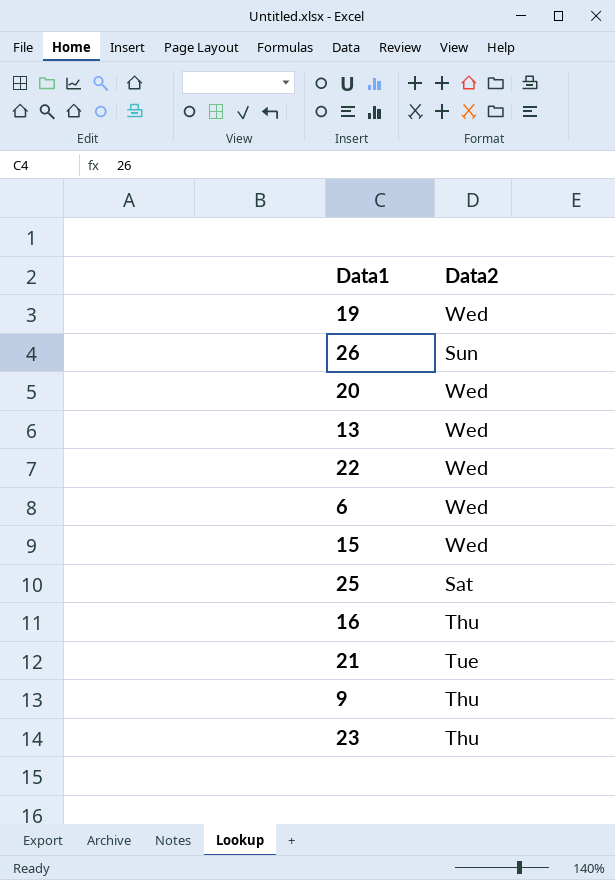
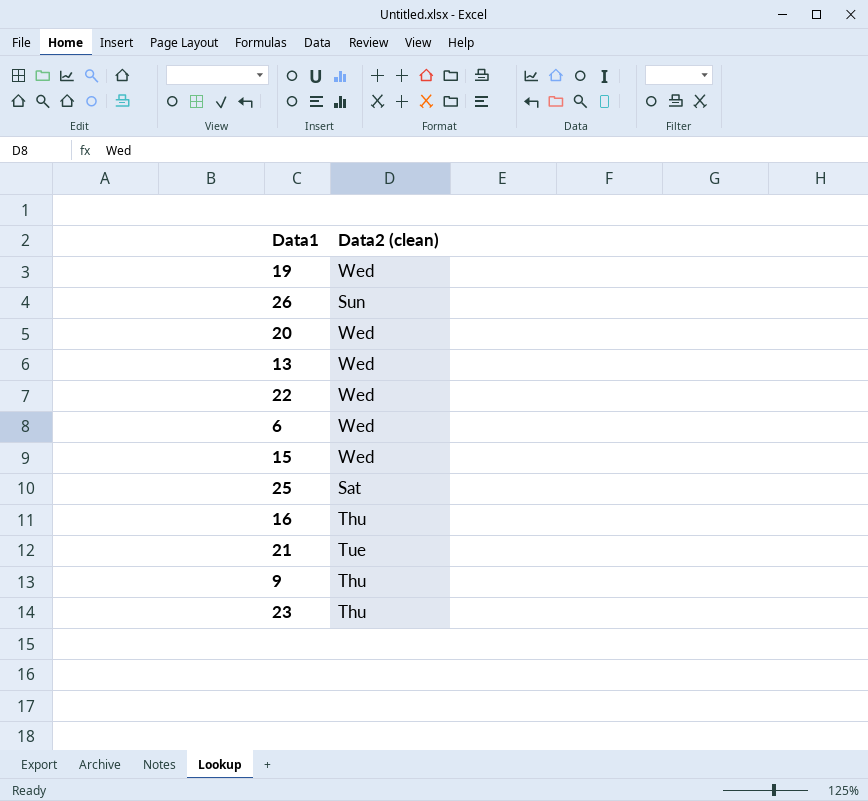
column name: Data2 -> Data2 (clean)

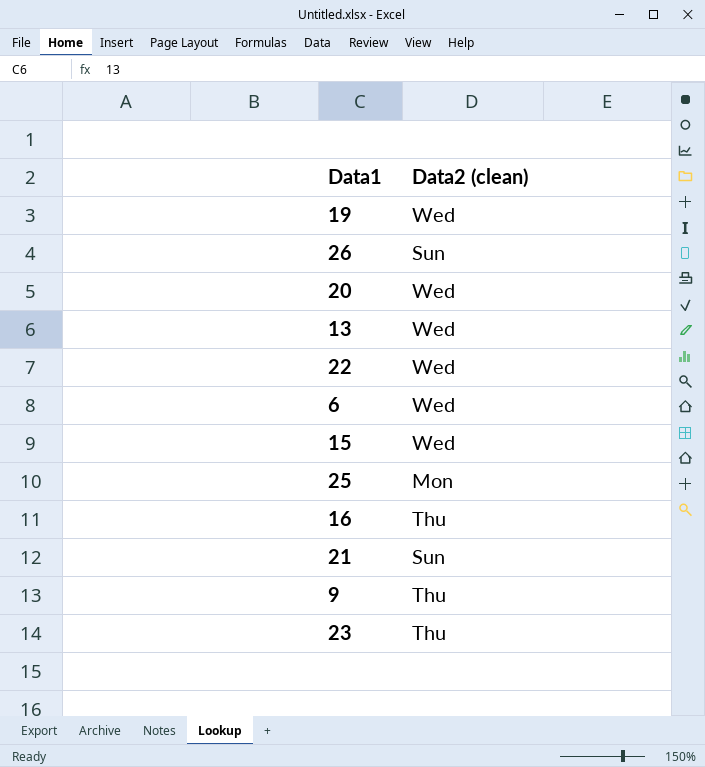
25 | Data2 (clean): Sat -> Mon
21 | Data2 (clean): Tue -> Sun

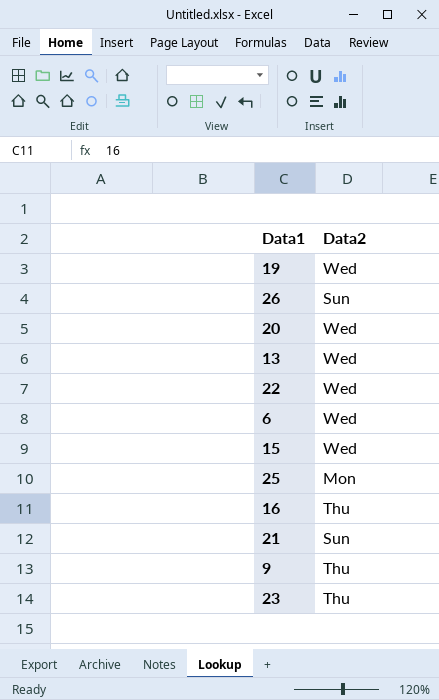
column name: Data2 (clean) -> Data2

